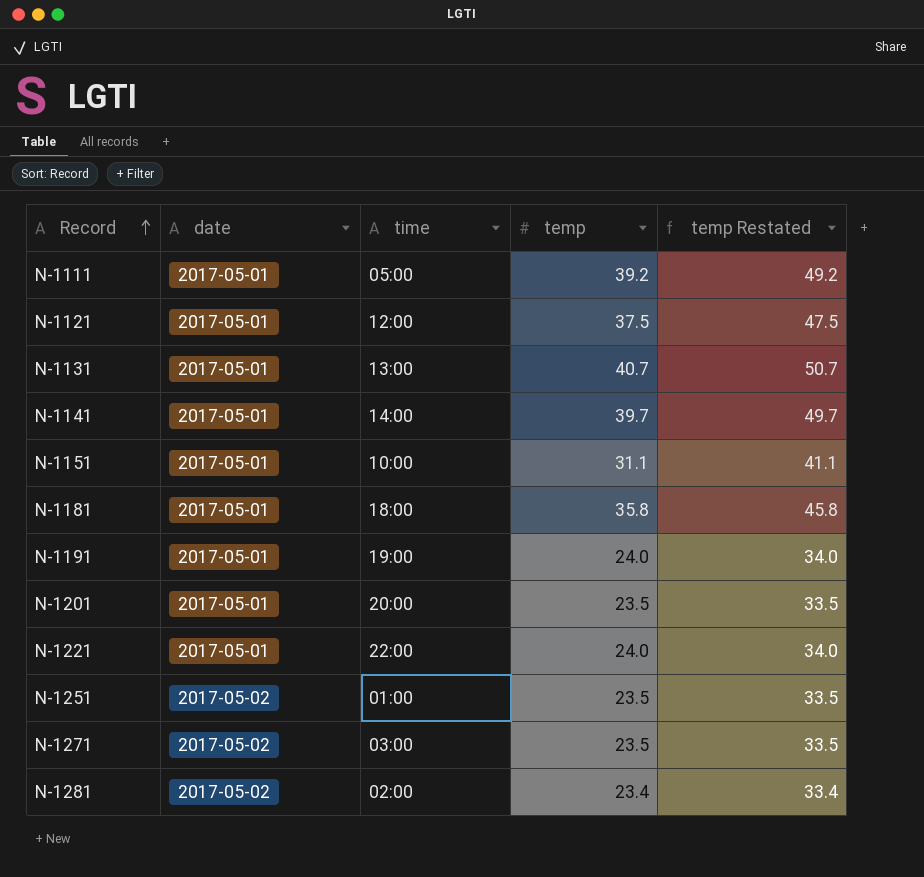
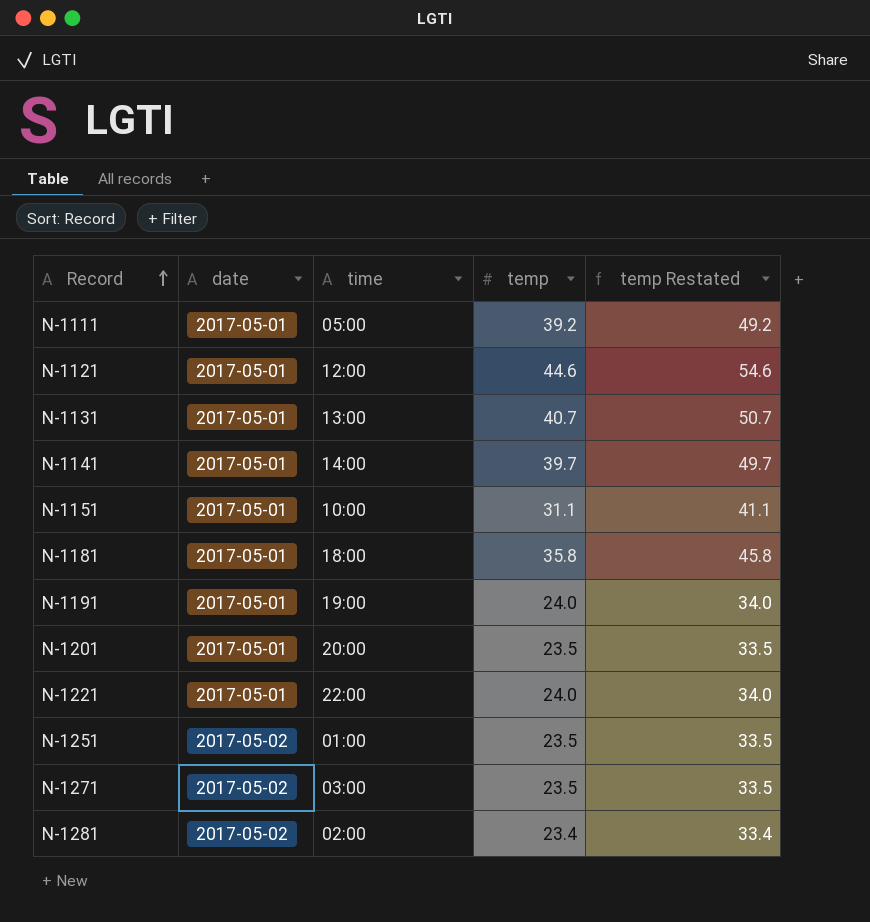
N-1121 | temp: 37.5 -> 44.6
N-1121 | temp Restated: 47.5 -> 54.6

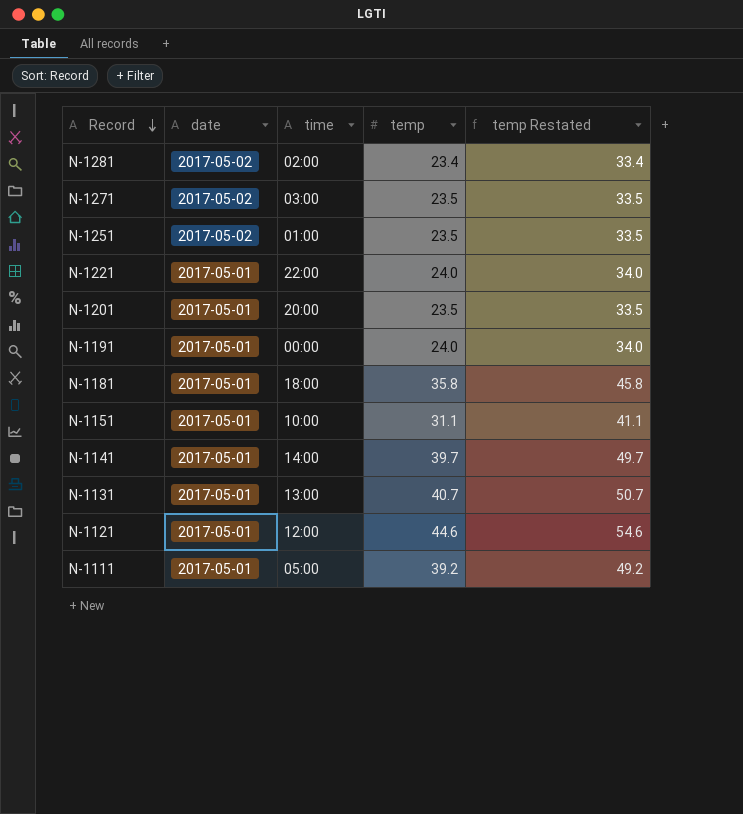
row order: Record ascending -> Record descending
N-1191 | time: 19:00 -> 00:00

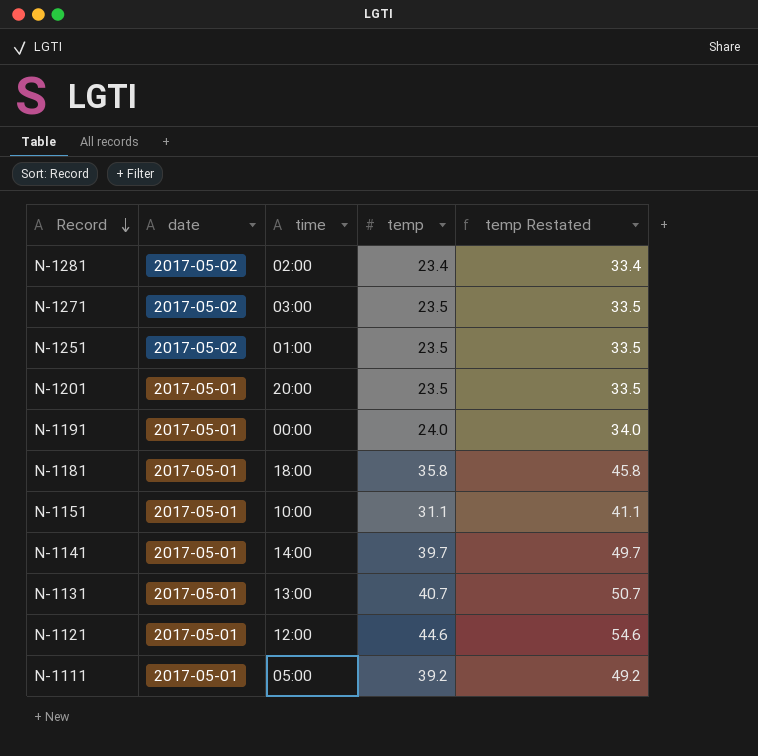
row N-1221: 2017-05-01 | 22:00 | 24.0 | 34.0 -> none

